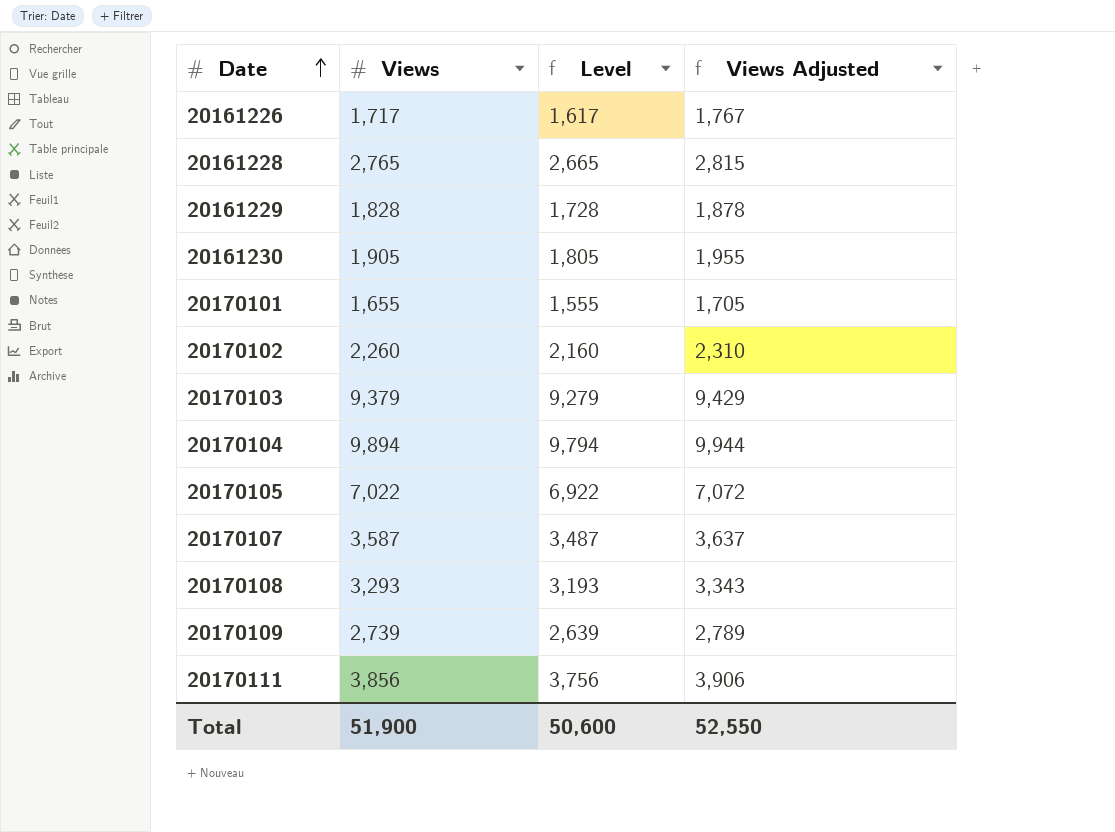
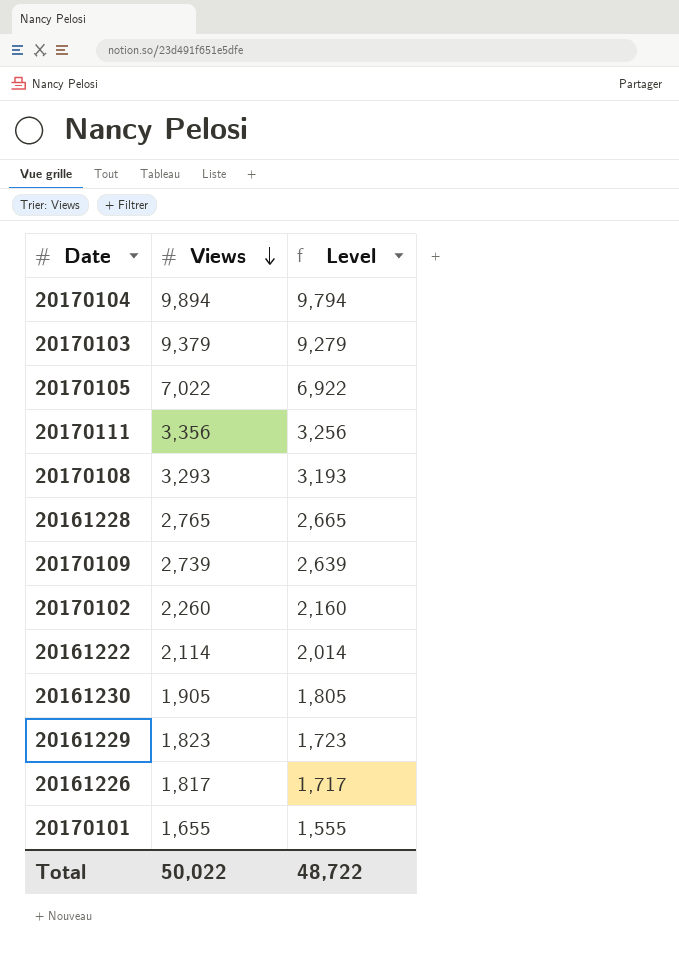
row order: Date ascending -> Views descending
column Views Adjusted | formula: [Views] + 50 -> none
row 20170107: 3,587 | 3,487 | 3,637 -> none
20170111 | Views: 3,856 -> 3,356
20170111 | Level: 3,756 -> 3,256
row 20161222: none -> 2,114 | 2,014
20161229 | Views: 1,828 -> 1,823
20161229 | Level: 1,728 -> 1,723
20161226 | Views: 1,717 -> 1,817
20161226 | Level: 1,617 -> 1,717
Total | Views: 51,900 -> 50,022
Total | Level: 50,600 -> 48,722

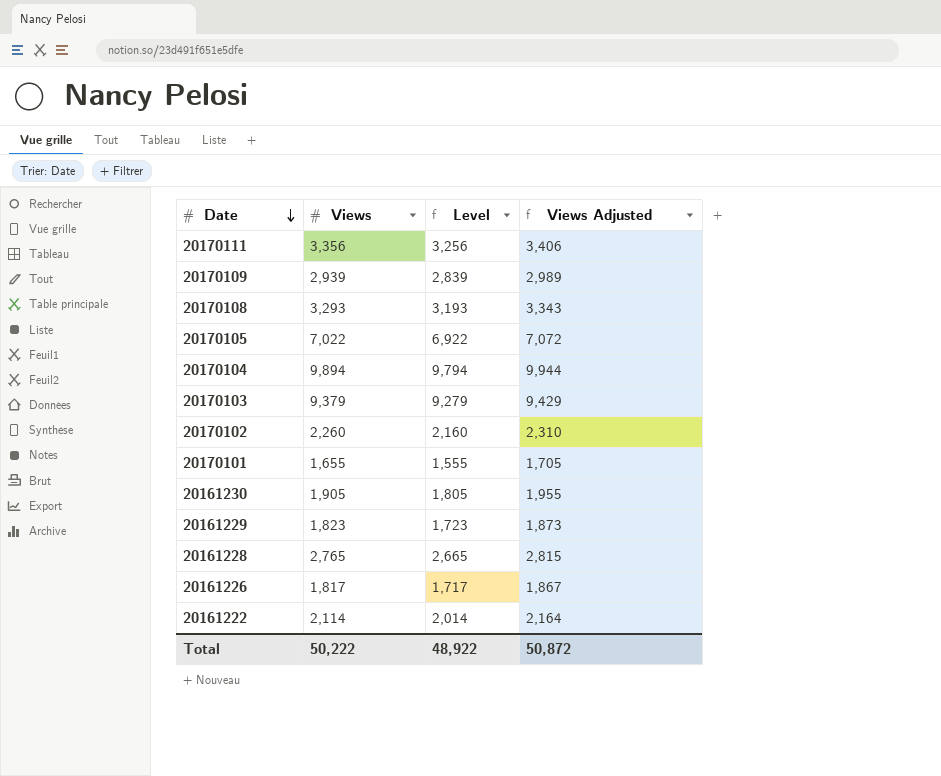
row order: Views descending -> Date descending
column Views Adjusted | formula: none -> [Views] + 50
20170109 | Views: 2,739 -> 2,939
20170109 | Level: 2,639 -> 2,839
Total | Views: 50,022 -> 50,222
Total | Level: 48,722 -> 48,922

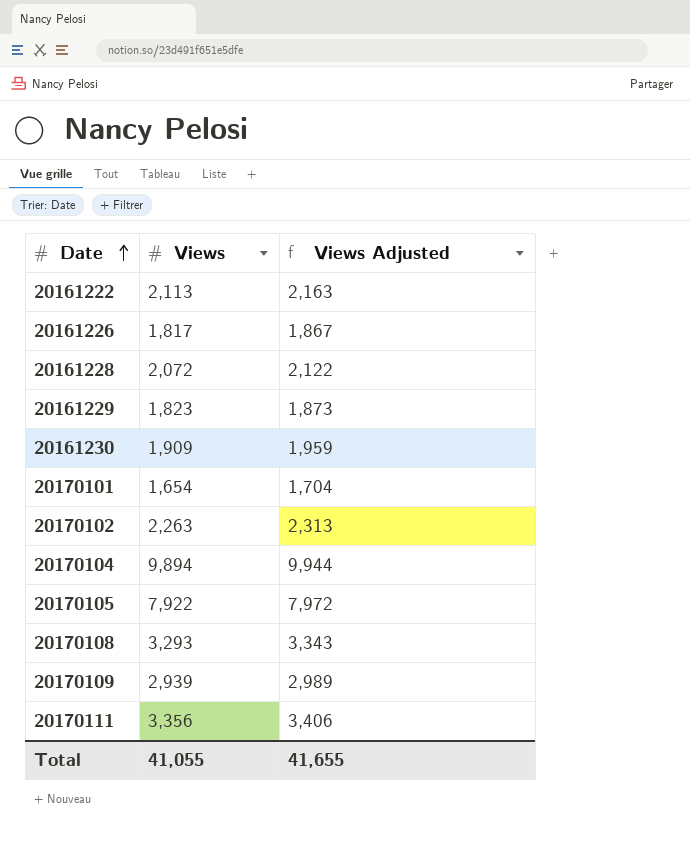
row order: Date descending -> Date ascending
column Level | formula: [Views] - 100 -> none
row 20170103: 9,379 | 9,279 | 9,429 -> none
20161222 | Views: 2,114 -> 2,113
20161222 | Views Adjusted: 2,164 -> 2,163
20161228 | Views: 2,765 -> 2,072
20161228 | Views Adjusted: 2,815 -> 2,122
20161230 | Views: 1,905 -> 1,909
20161230 | Views Adjusted: 1,955 -> 1,959
20170101 | Views: 1,655 -> 1,654
20170101 | Views Adjusted: 1,705 -> 1,704
20170102 | Views: 2,260 -> 2,263
20170102 | Views Adjusted: 2,310 -> 2,313
20170105 | Views: 7,022 -> 7,922
20170105 | Views Adjusted: 7,072 -> 7,972
Total | Views: 50,222 -> 41,055
Total | Views Adjusted: 50,872 -> 41,655

